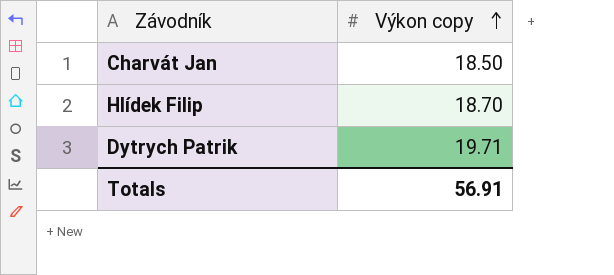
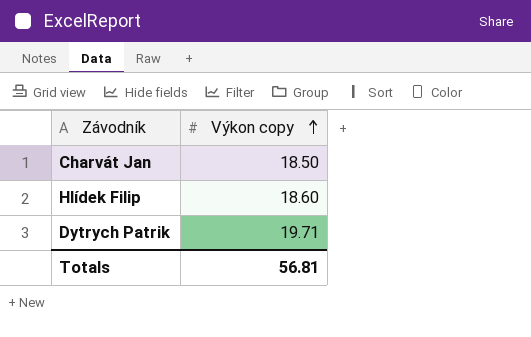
Hlídek Filip | Výkon copy: 18.70 -> 18.60
Totals | Výkon copy: 56.91 -> 56.81

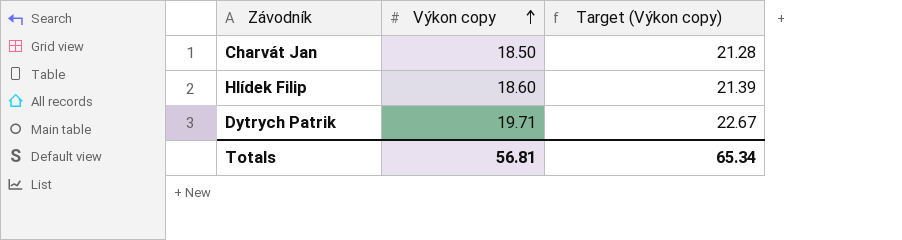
column Target (Výkon copy) | formula: none -> [Výkon copy] * 1.15

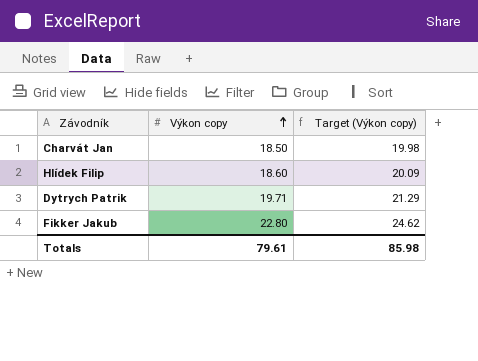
column Target (Výkon copy) | formula: [Výkon copy] * 1.15 -> [Výkon copy] * 1.08
row Fikker Jakub: none -> 22.80 | 24.62
Totals | Výkon copy: 56.81 -> 79.61
Totals | Target (Výkon copy): 65.34 -> 85.98

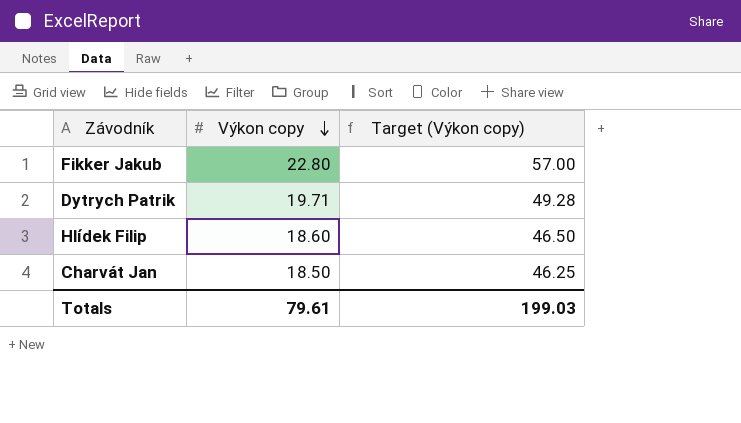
row order: Výkon copy ascending -> Výkon copy descending
column Target (Výkon copy) | formula: [Výkon copy] * 1.08 -> [Výkon copy] * 2.5
Totals | Target (Výkon copy): 85.98 -> 199.03

